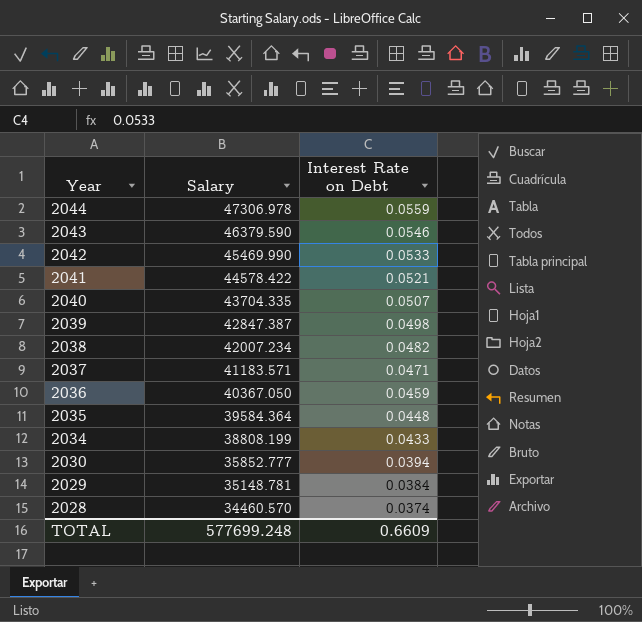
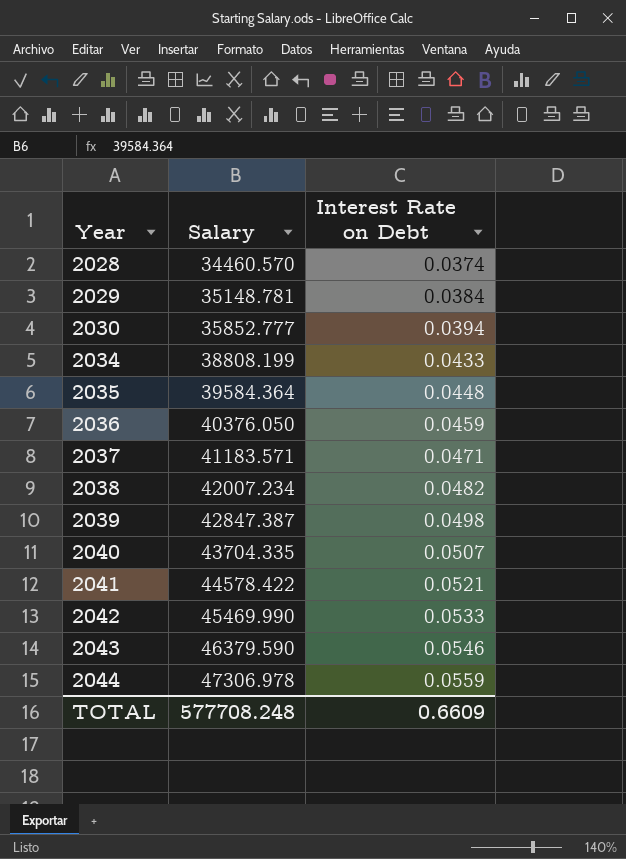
row order: Year descending -> Year ascending
2036 | Salary: 40367.050 -> 40376.050
TOTAL | Salary: 577699.248 -> 577708.248

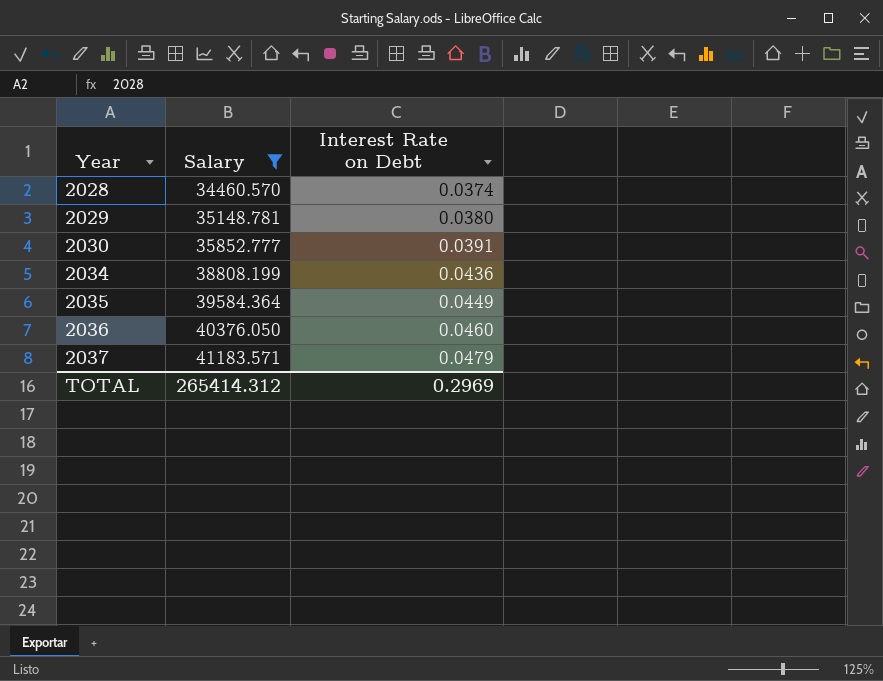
filter: none -> Salary <= 41183.571
2029 | Interest Rate on Debt: 0.0384 -> 0.0380
2030 | Interest Rate on Debt: 0.0394 -> 0.0391
2034 | Interest Rate on Debt: 0.0433 -> 0.0436
2035 | Interest Rate on Debt: 0.0448 -> 0.0449
2036 | Interest Rate on Debt: 0.0459 -> 0.0460
2037 | Interest Rate on Debt: 0.0471 -> 0.0479
TOTAL | Salary: 577708.248 -> 265414.312
TOTAL | Interest Rate on Debt: 0.6609 -> 0.2969

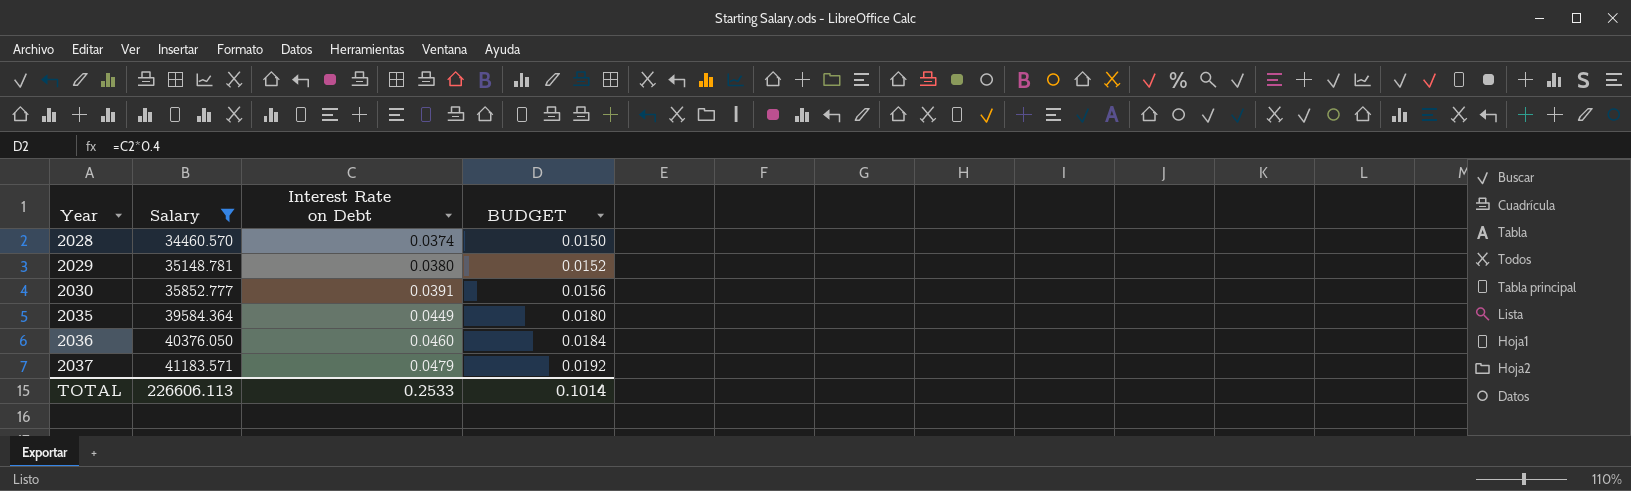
column BUDGET | formula: none -> [Interest Rate on Debt] * 0.4
row 2034: 38808.199 | 0.0436 -> none
TOTAL | Salary: 265414.312 -> 226606.113
TOTAL | Interest Rate on Debt: 0.2969 -> 0.2533

